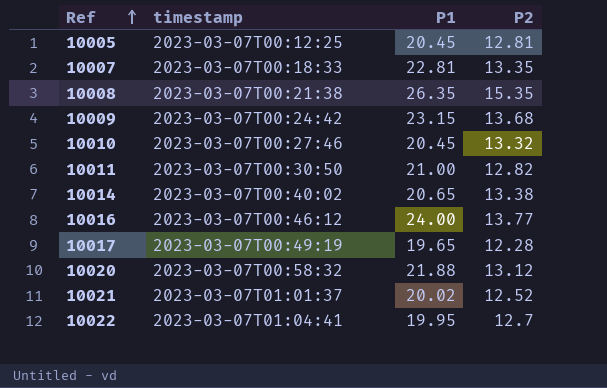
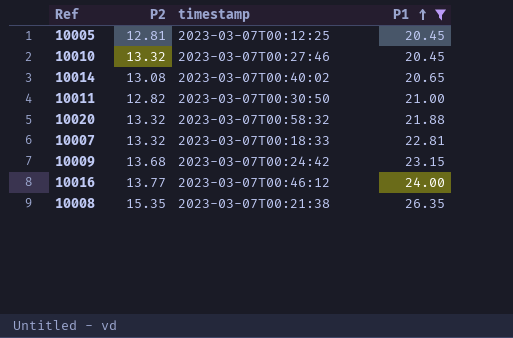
filter: none -> P1 >= 20.45
row order: Ref ascending -> P1 ascending
column P2 | position: 4 -> 2
10014 | P2: 13.38 -> 13.08
10020 | P2: 13.12 -> 13.32
10007 | P2: 13.35 -> 13.32

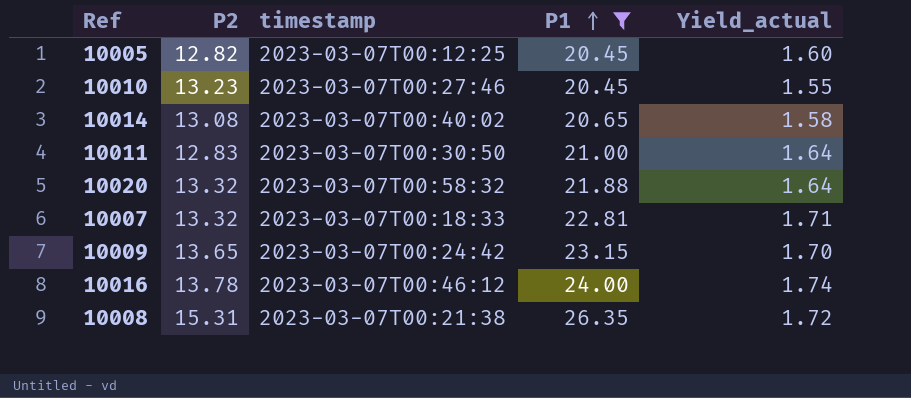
column Yield_actual | formula: none -> [P1] / [P2]
10005 | P2: 12.81 -> 12.82
10010 | P2: 13.32 -> 13.23
10011 | P2: 12.82 -> 12.83
10009 | P2: 13.68 -> 13.65
10016 | P2: 13.77 -> 13.78
10008 | P2: 15.35 -> 15.31

